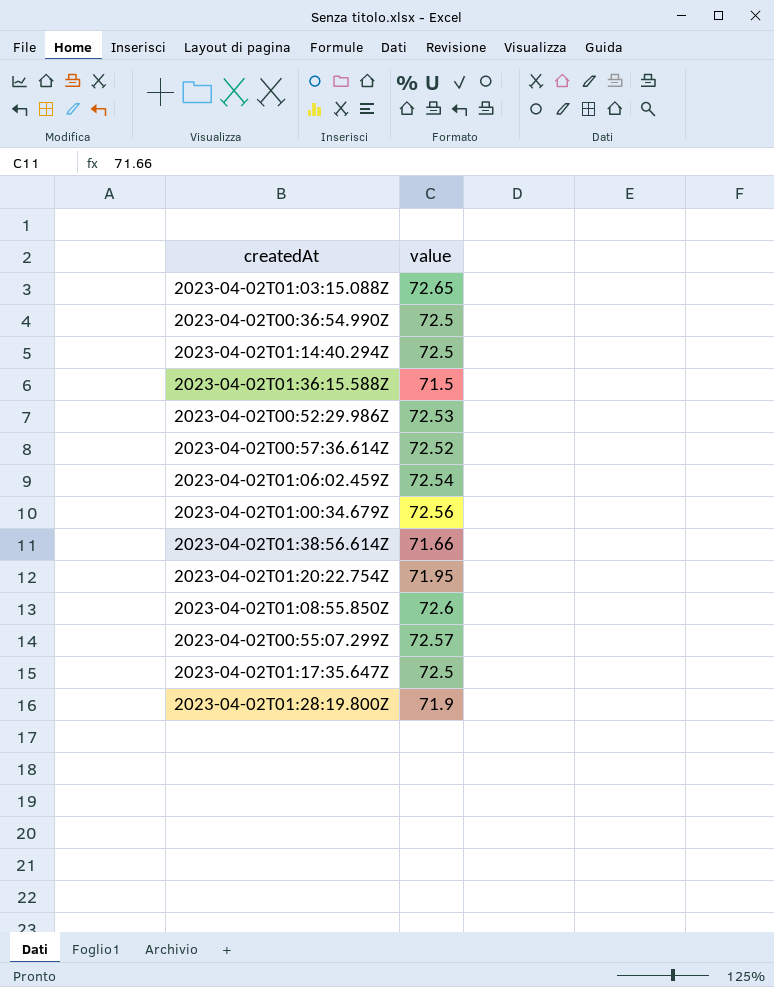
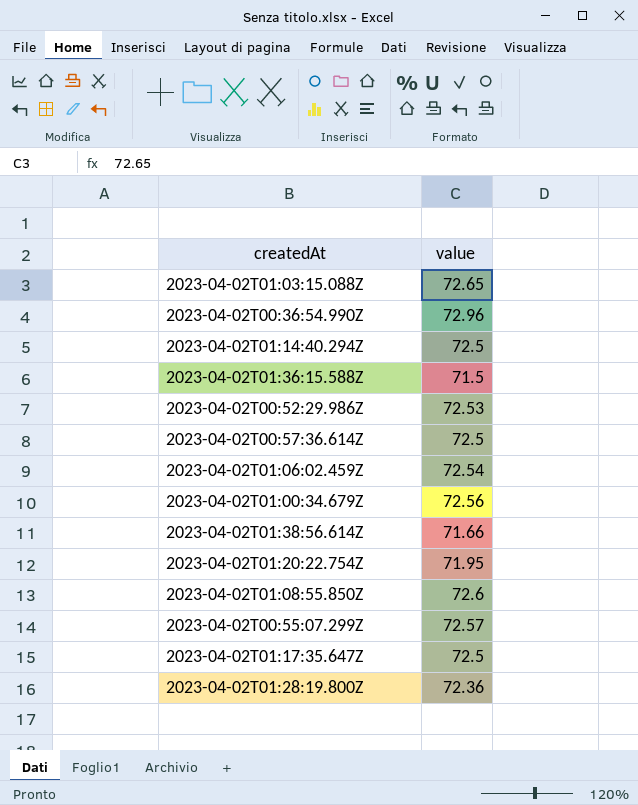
2023-04-02T00:36:54.990Z | value: 72.5 -> 72.96
2023-04-02T00:57:36.614Z | value: 72.52 -> 72.5
2023-04-02T01:28:19.800Z | value: 71.9 -> 72.36

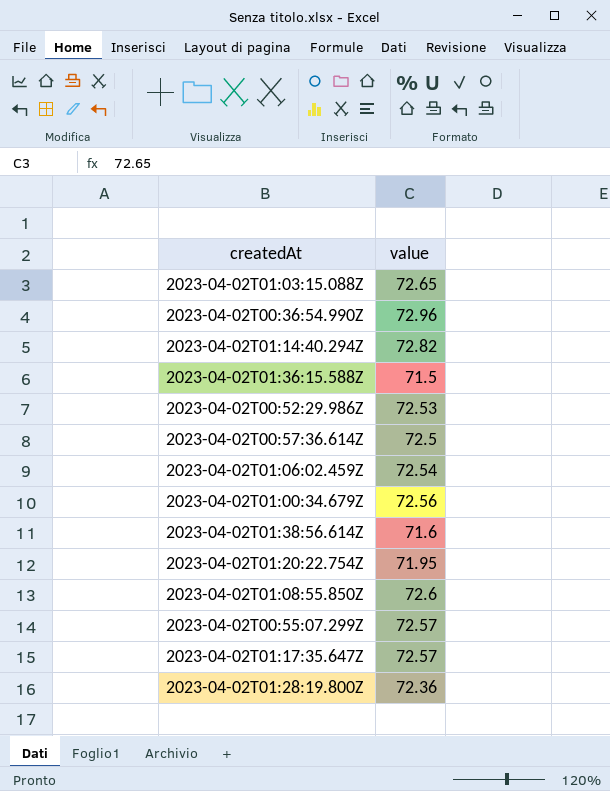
2023-04-02T01:14:40.294Z | value: 72.5 -> 72.82
2023-04-02T01:38:56.614Z | value: 71.66 -> 71.6
2023-04-02T01:17:35.647Z | value: 72.5 -> 72.57

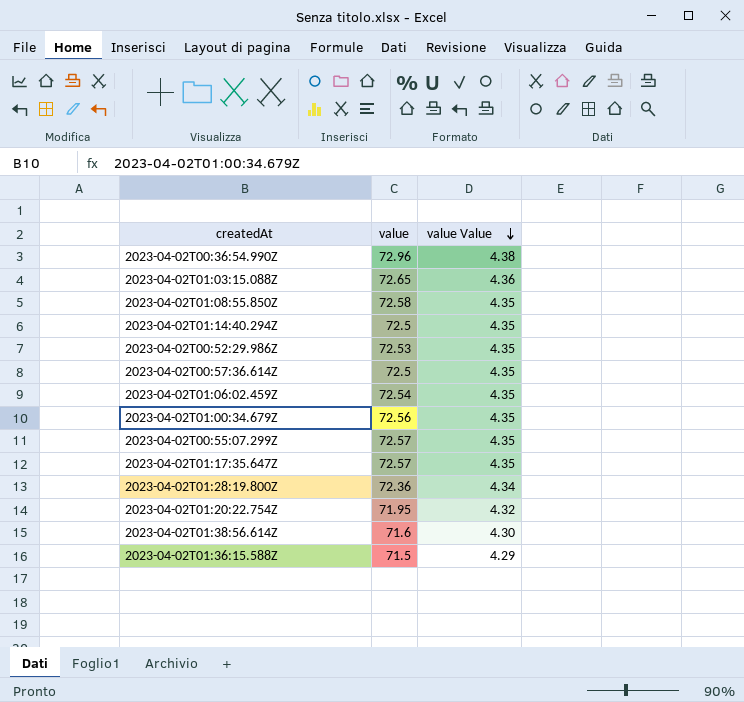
row order: none -> value Value descending
column value Value | formula: none -> [value] * 0.06
2023-04-02T01:08:55.850Z | value: 72.6 -> 72.58
2023-04-02T01:14:40.294Z | value: 72.82 -> 72.5

